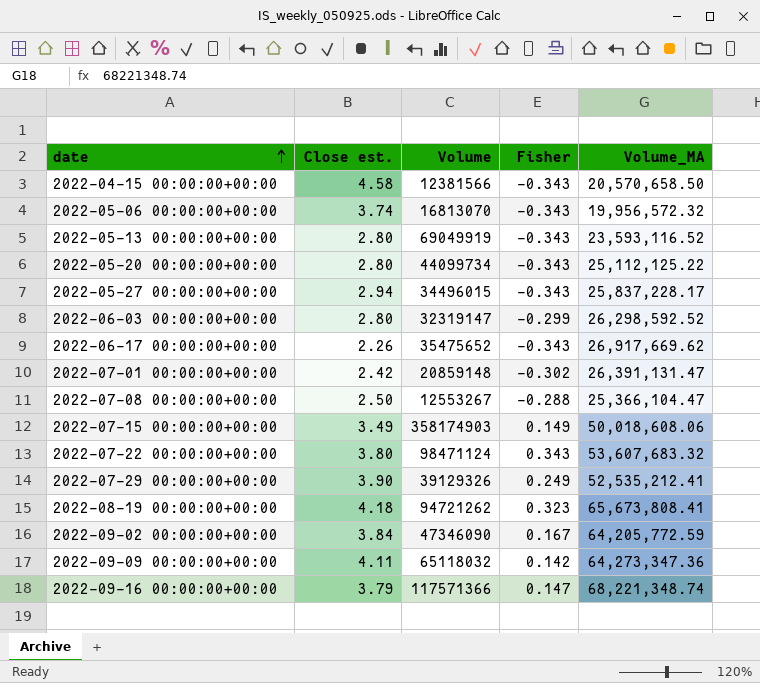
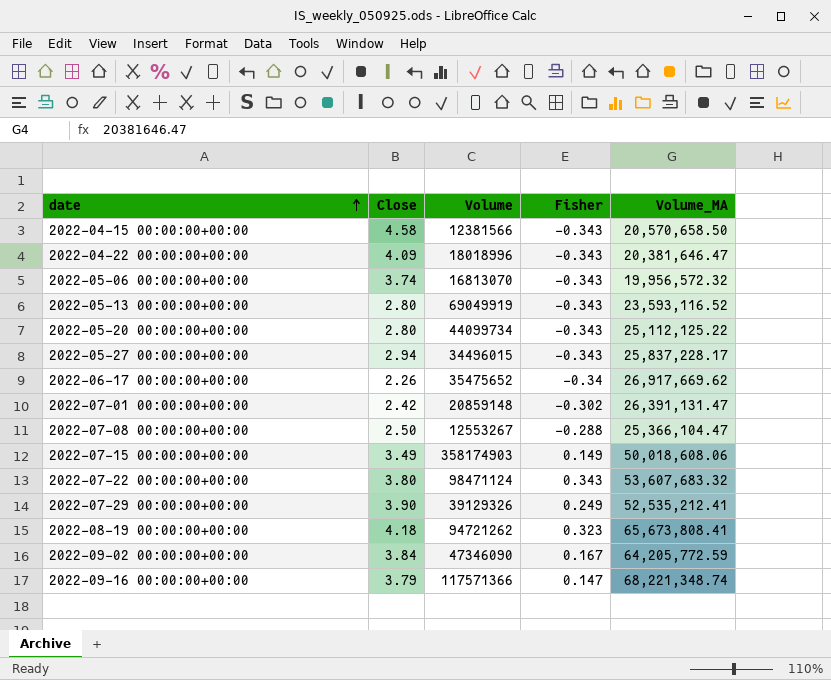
column name: Close est. -> Close
row 2022-06-03 00:00:00+00:00: 2.80 | 32319147 | -0.299 | 26,298,592.52 -> none
row 2022-09-09 00:00:00+00:00: 4.11 | 65118032 | 0.142 | 64,273,347.36 -> none
row 2022-04-22 00:00:00+00:00: none -> 4.09 | 18018996 | -0.343 | 20,381,646.47
2022-06-17 00:00:00+00:00 | Fisher: -0.343 -> -0.34

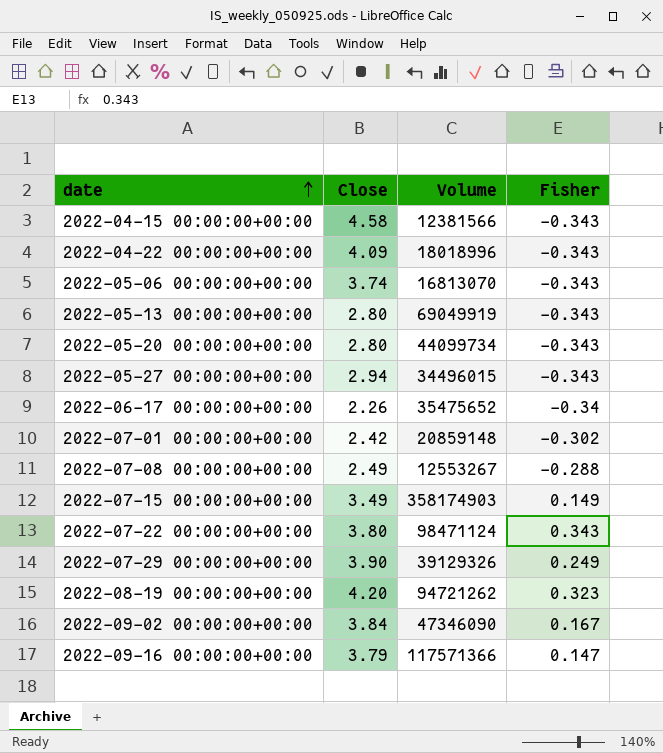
column Volume_MA | position: 5 -> none
2022-07-08 00:00:00+00:00 | Close: 2.50 -> 2.49
2022-08-19 00:00:00+00:00 | Close: 4.18 -> 4.20

